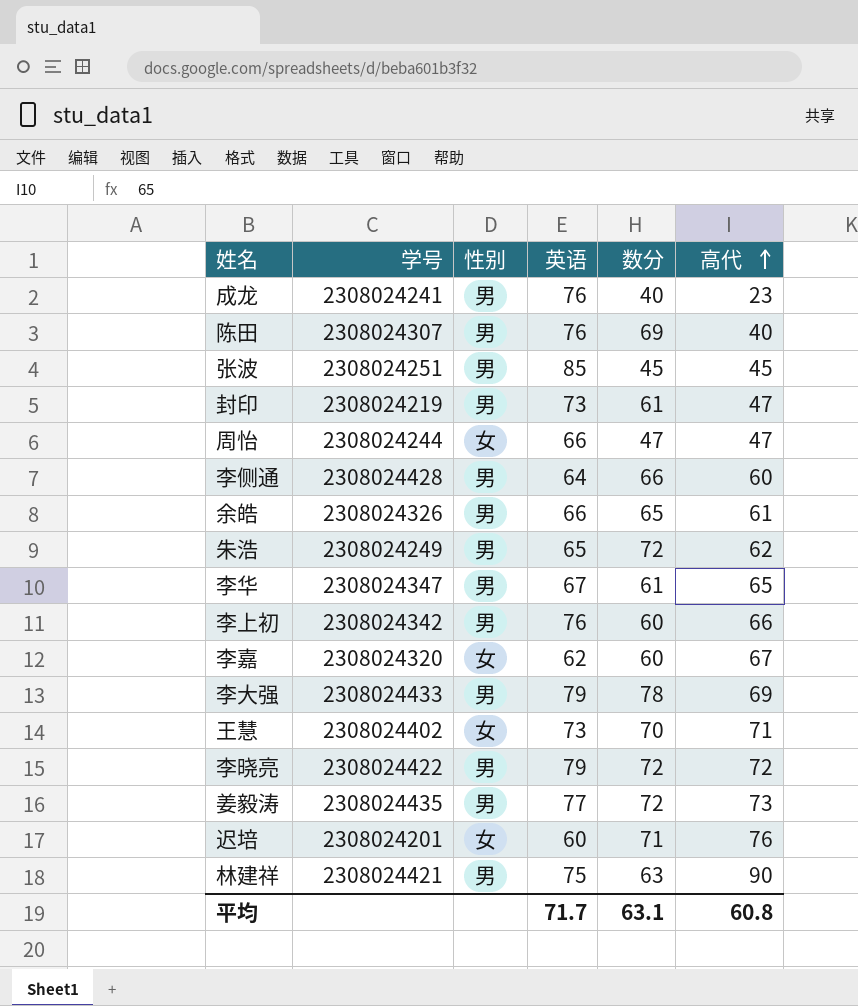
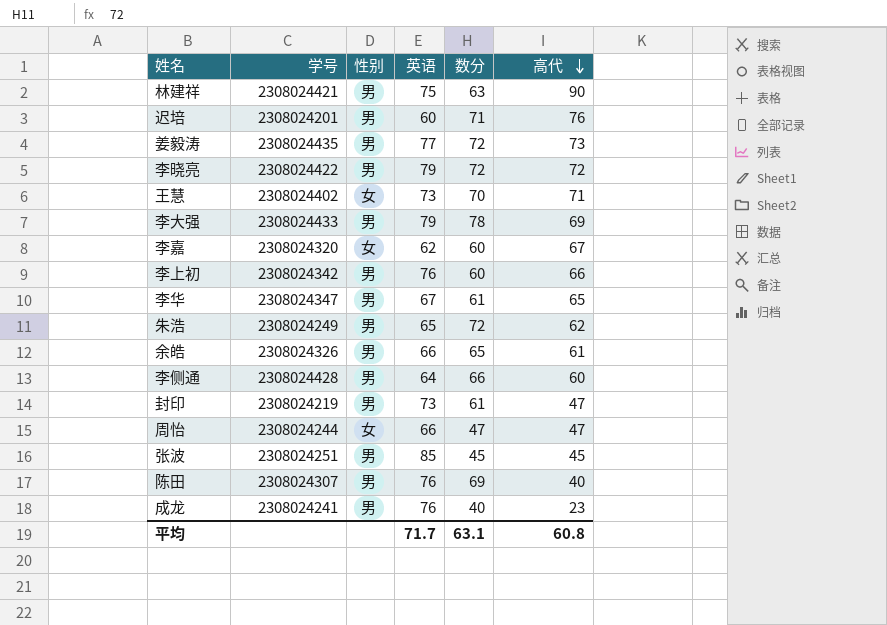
row order: 高代 ascending -> 高代 descending
迟培 | 性别: 女 -> 男

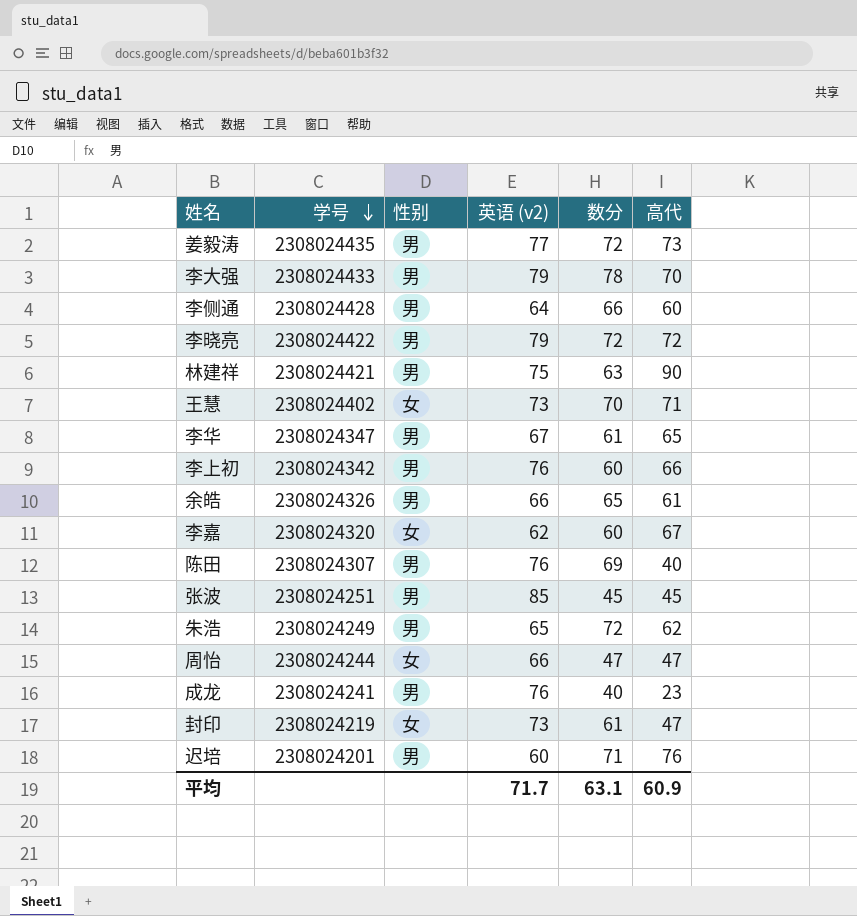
row order: 高代 descending -> 学号 descending
column name: 英语 -> 英语 (v2)
李大强 | 高代: 69 -> 70
封印 | 性别: 男 -> 女
平均 | 高代: 60.8 -> 60.9

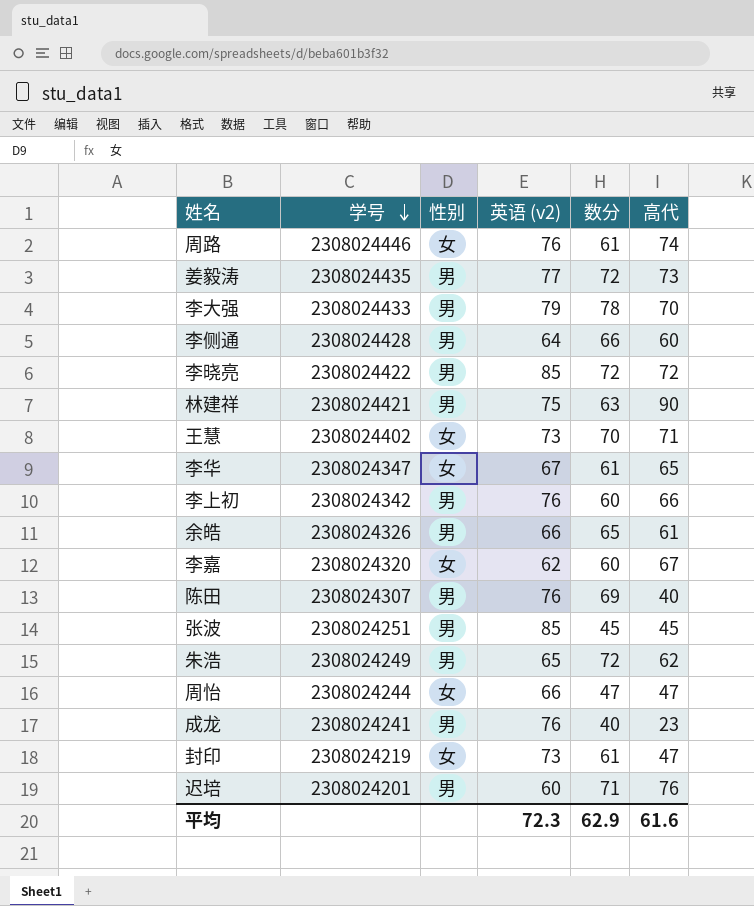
row 周路: none -> 2308024446 | 女 | 76 | 61 | 74
李晓亮 | 英语 (v2): 79 -> 85
李华 | 性别: 男 -> 女
平均 | 英语 (v2): 71.7 -> 72.3
平均 | 数分: 63.1 -> 62.9
平均 | 高代: 60.9 -> 61.6

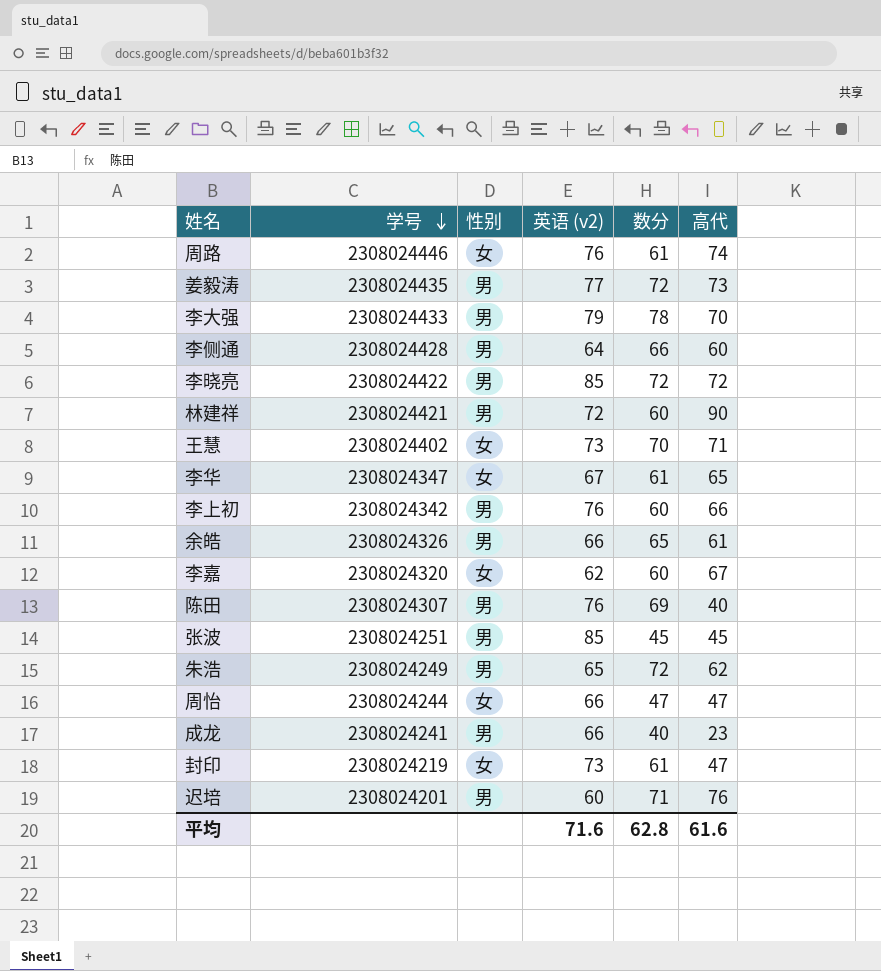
林建祥 | 英语 (v2): 75 -> 72
林建祥 | 数分: 63 -> 60
成龙 | 英语 (v2): 76 -> 66
平均 | 英语 (v2): 72.3 -> 71.6
平均 | 数分: 62.9 -> 62.8

